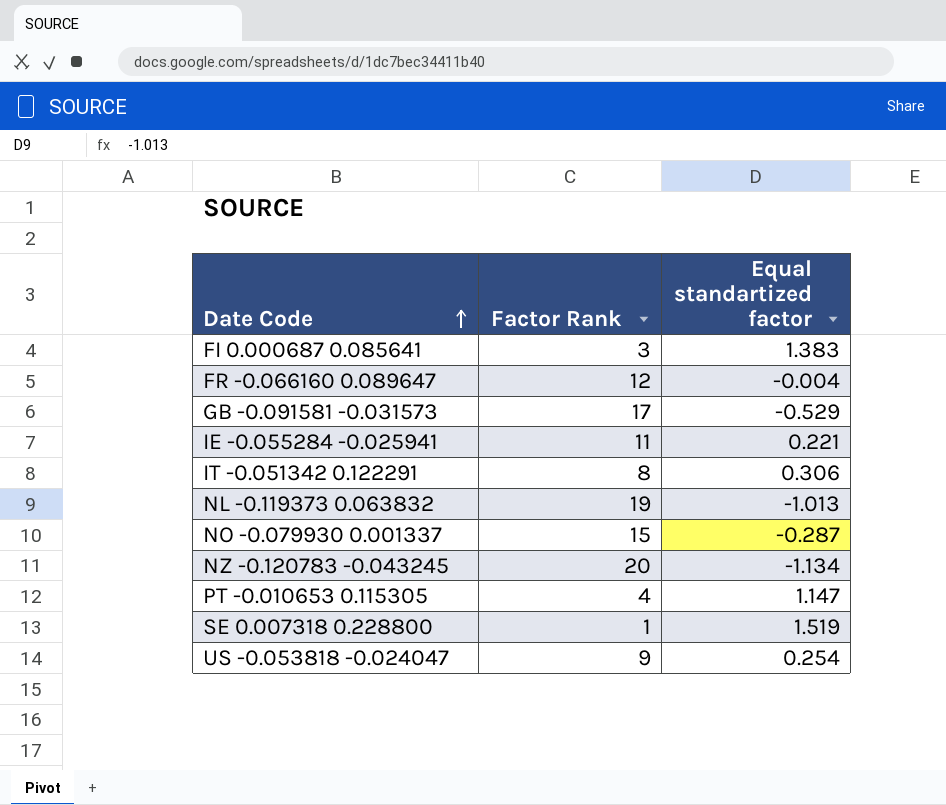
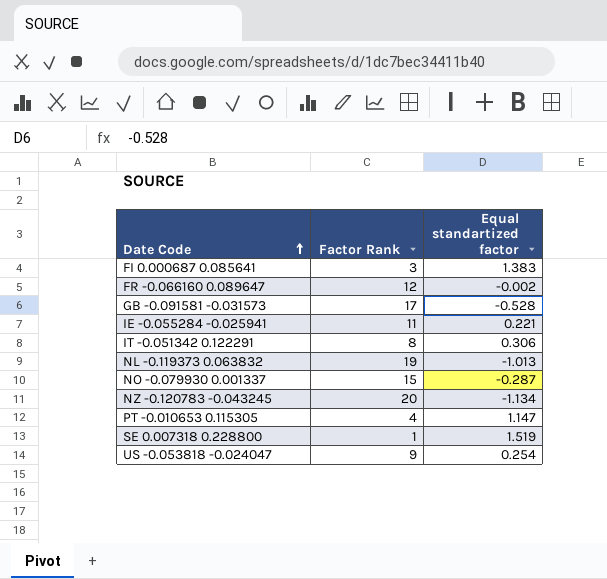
FR -0.066160 0.089647 | Equal standartized factor: -0.004 -> -0.002
GB -0.091581 -0.031573 | Equal standartized factor: -0.529 -> -0.528

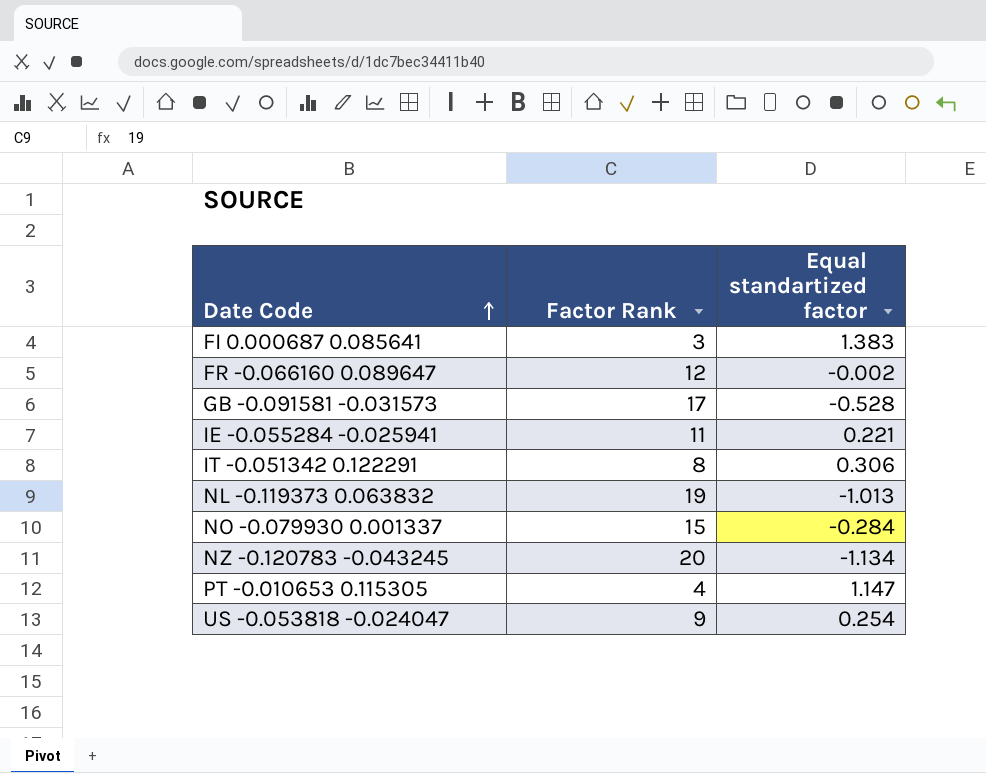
row SE 0.007318 0.228800: 1 | 1.519 -> none
NO -0.079930 0.001337 | Equal standartized factor: -0.287 -> -0.284

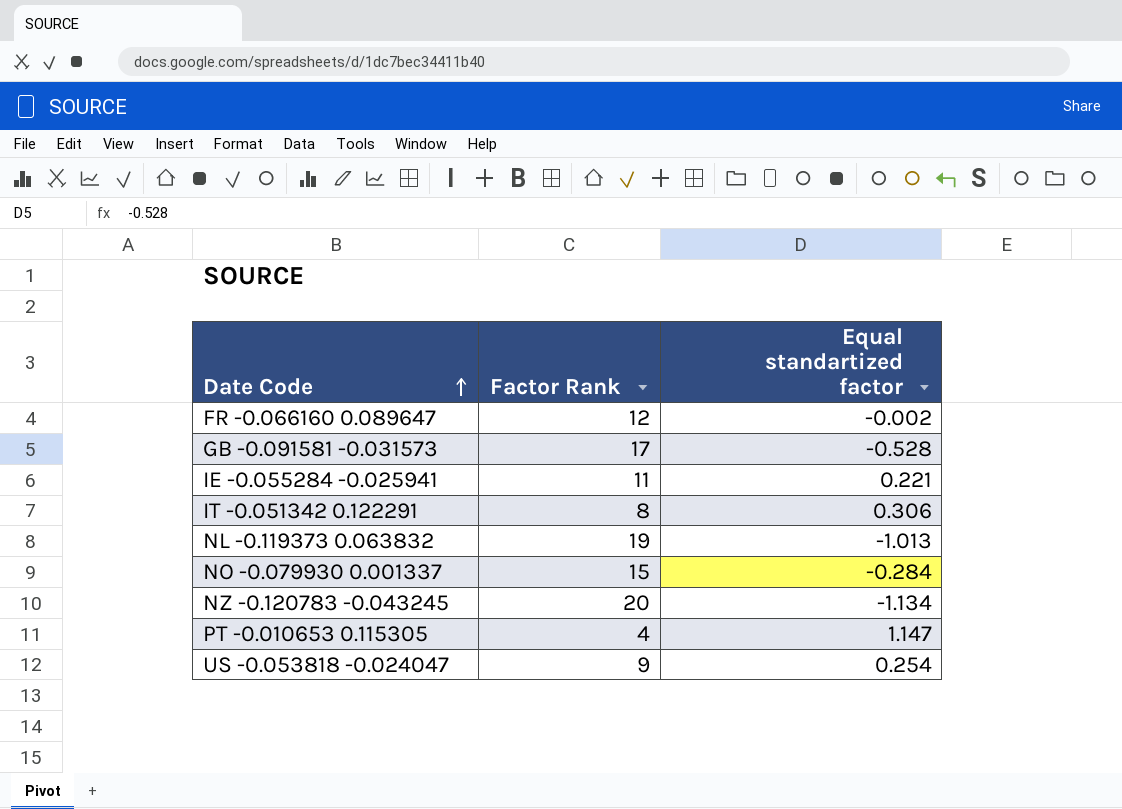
row FI 0.000687 0.085641: 3 | 1.383 -> none

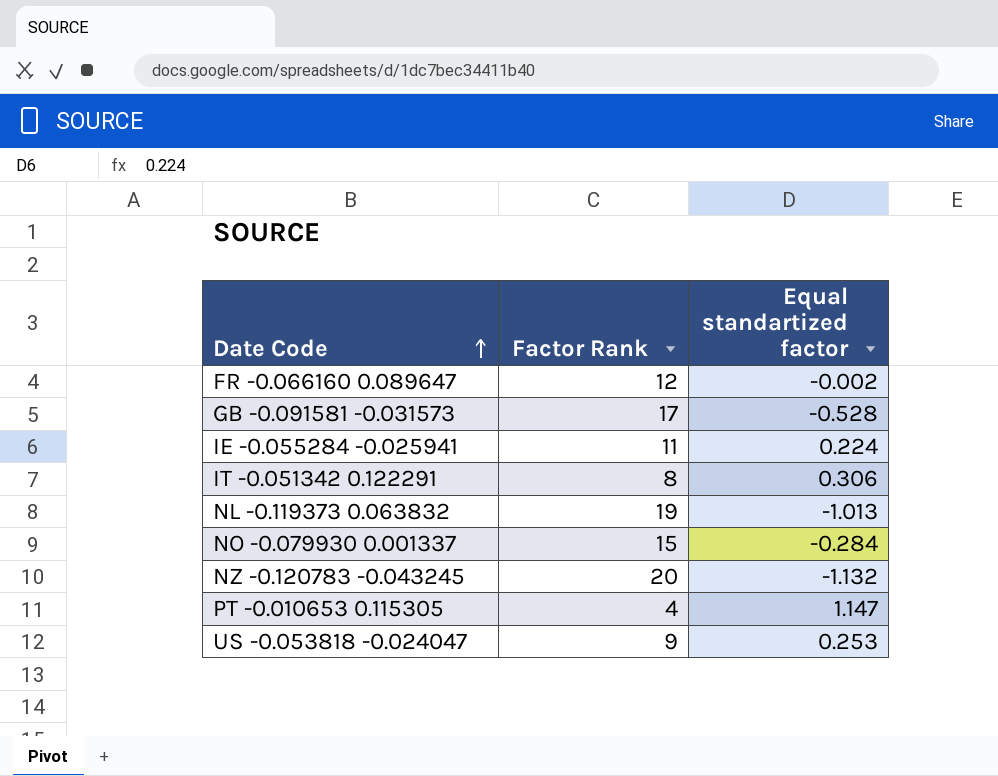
IE -0.055284 -0.025941 | Equal standartized factor: 0.221 -> 0.224
NZ -0.120783 -0.043245 | Equal standartized factor: -1.134 -> -1.132
US -0.053818 -0.024047 | Equal standartized factor: 0.254 -> 0.253

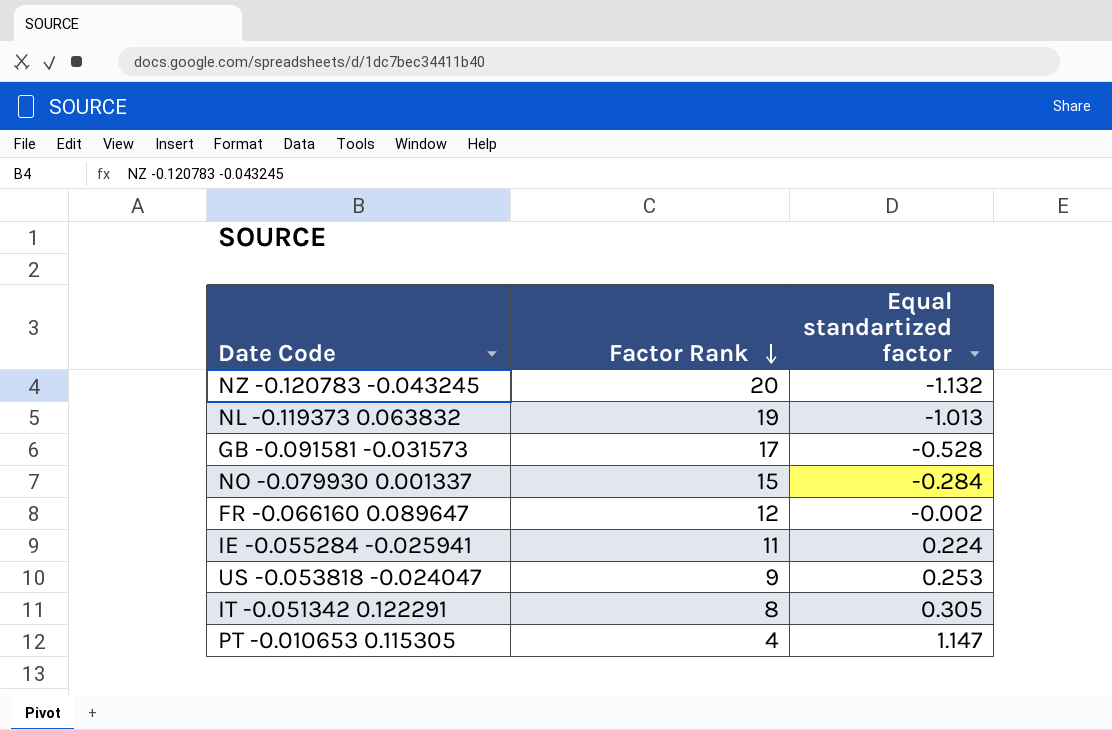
row order: Date Code ascending -> Factor Rank descending
IT -0.051342 0.122291 | Equal standartized factor: 0.306 -> 0.305

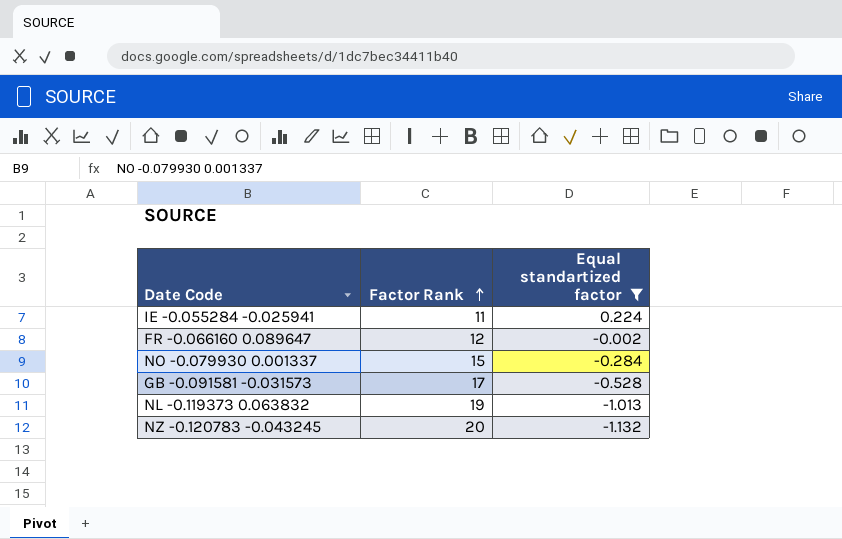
filter: none -> Equal standartized factor <= 0.224
row order: Factor Rank descending -> Factor Rank ascending

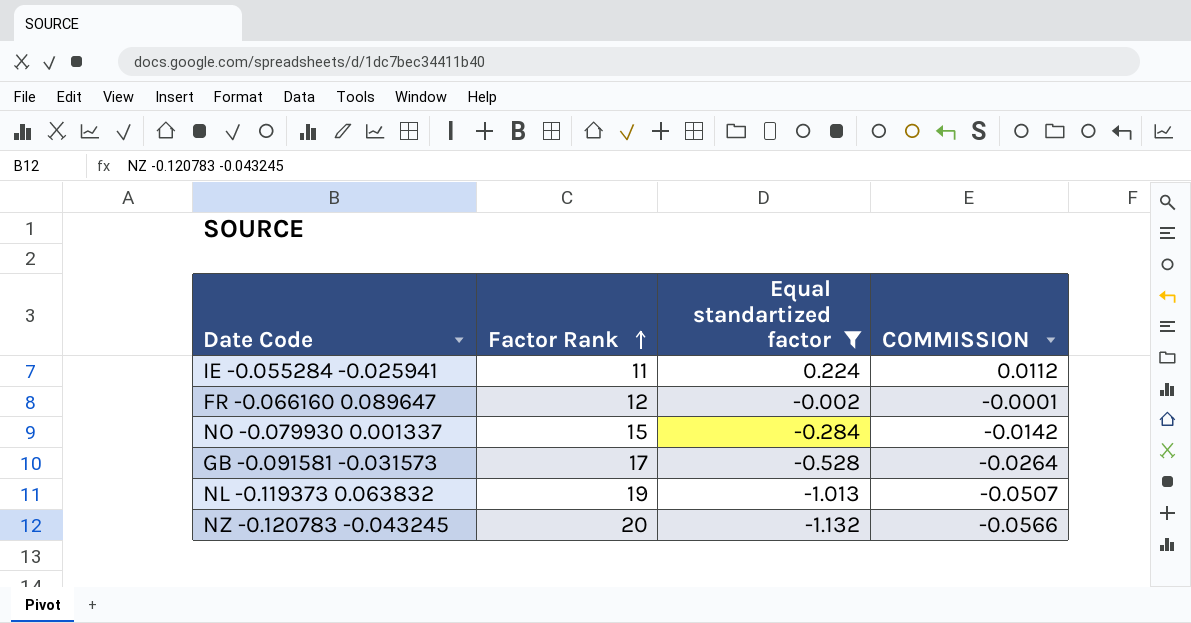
column COMMISSION | formula: none -> [Equal standartized factor] * 0.05

